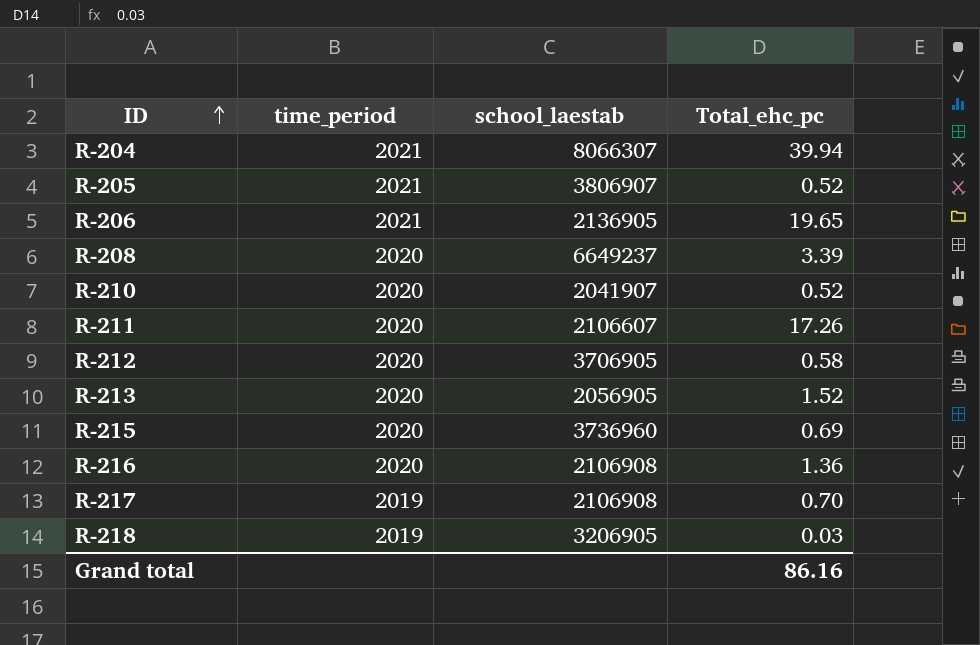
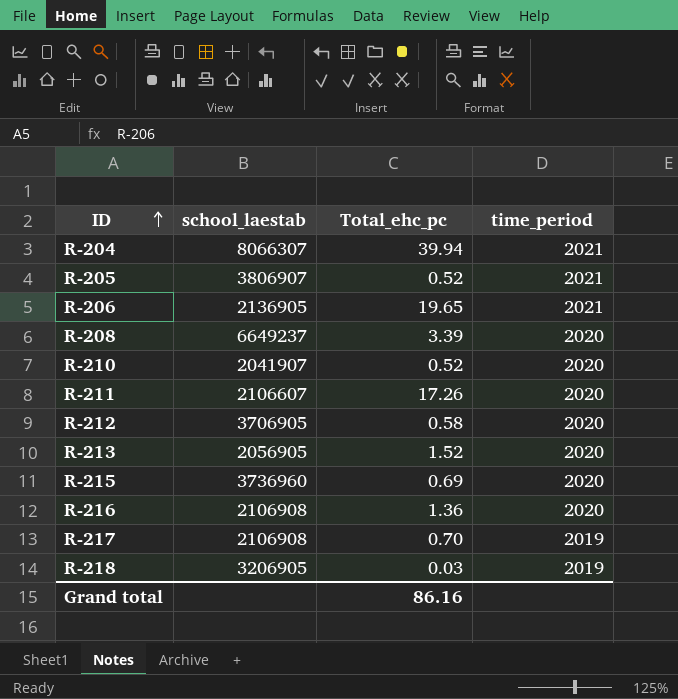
column time_period | position: 2 -> 4

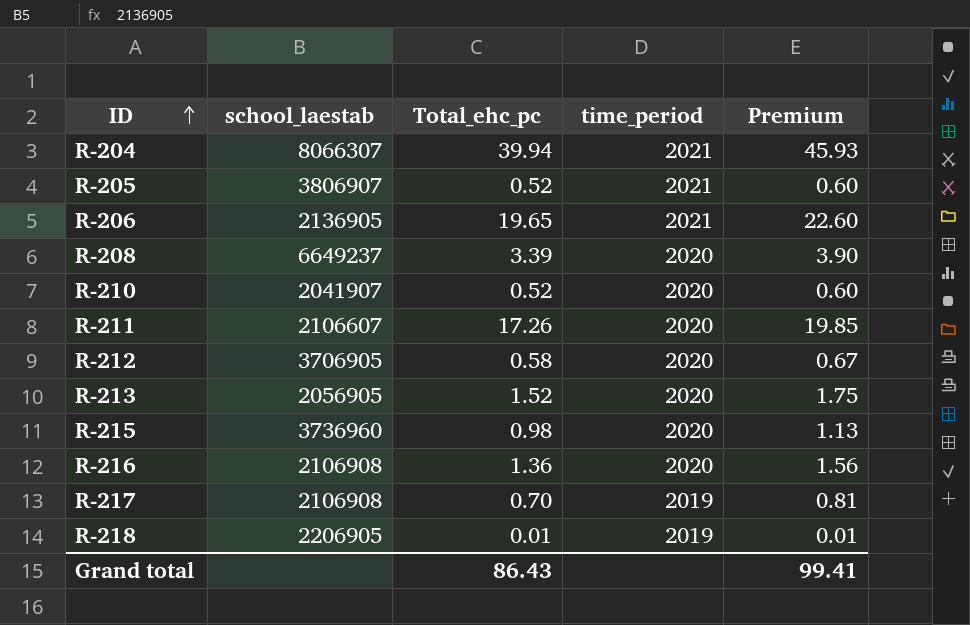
column Premium | formula: none -> [Total_ehc_pc] * 1.15
R-215 | Total_ehc_pc: 0.69 -> 0.98
R-218 | school_laestab: 3206905 -> 2206905
R-218 | Total_ehc_pc: 0.03 -> 0.01
Grand total | Total_ehc_pc: 86.16 -> 86.43

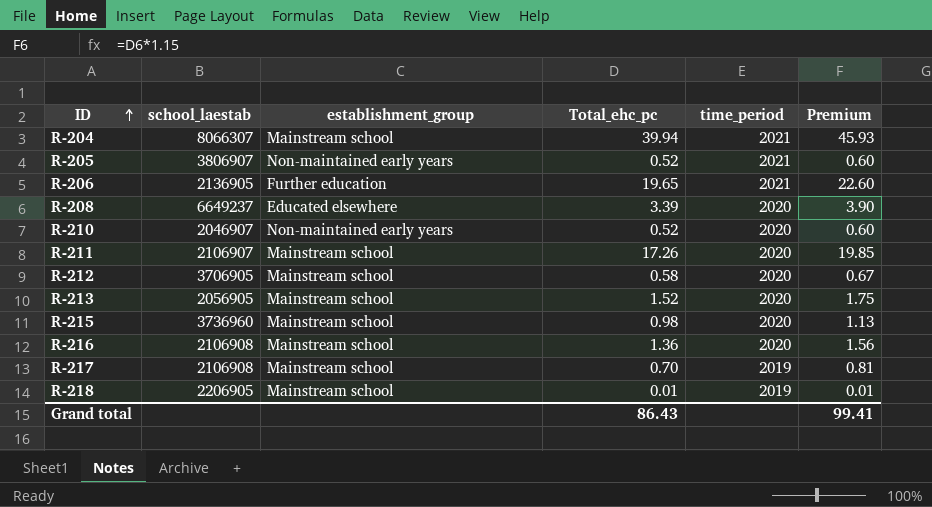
column establishment_group | position: none -> 3
R-210 | school_laestab: 2041907 -> 2046907
R-211 | school_laestab: 2106607 -> 2106907

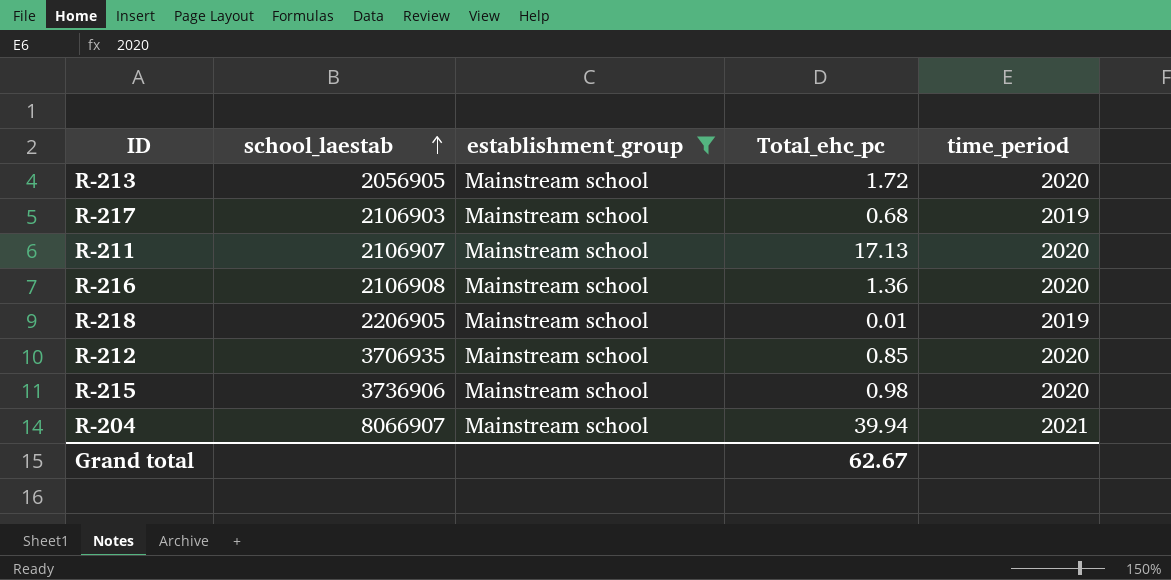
filter: none -> establishment_group = Mainstream school
row order: ID ascending -> school_laestab ascending
column Premium | formula: [Total_ehc_pc] * 1.15 -> none
R-213 | Total_ehc_pc: 1.52 -> 1.72
R-217 | school_laestab: 2106908 -> 2106903
R-217 | Total_ehc_pc: 0.70 -> 0.68
R-211 | Total_ehc_pc: 17.26 -> 17.13
R-212 | school_laestab: 3706905 -> 3706935
R-212 | Total_ehc_pc: 0.58 -> 0.85
R-215 | school_laestab: 3736960 -> 3736906
R-204 | school_laestab: 8066307 -> 8066907
Grand total | Total_ehc_pc: 86.43 -> 62.67

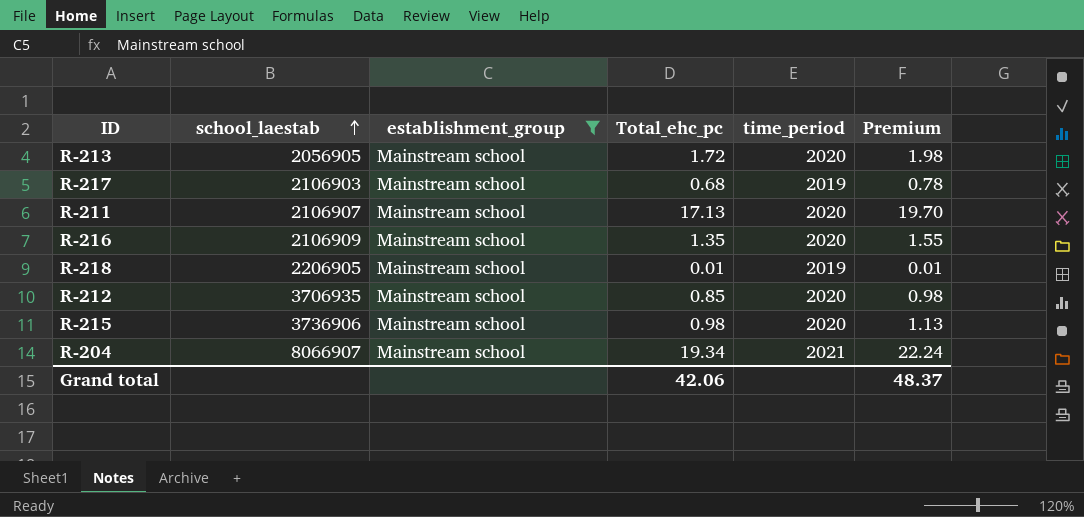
column Premium | formula: none -> [Total_ehc_pc] * 1.15
R-216 | school_laestab: 2106908 -> 2106909
R-216 | Total_ehc_pc: 1.36 -> 1.35
R-204 | Total_ehc_pc: 39.94 -> 19.34
Grand total | Total_ehc_pc: 62.67 -> 42.06

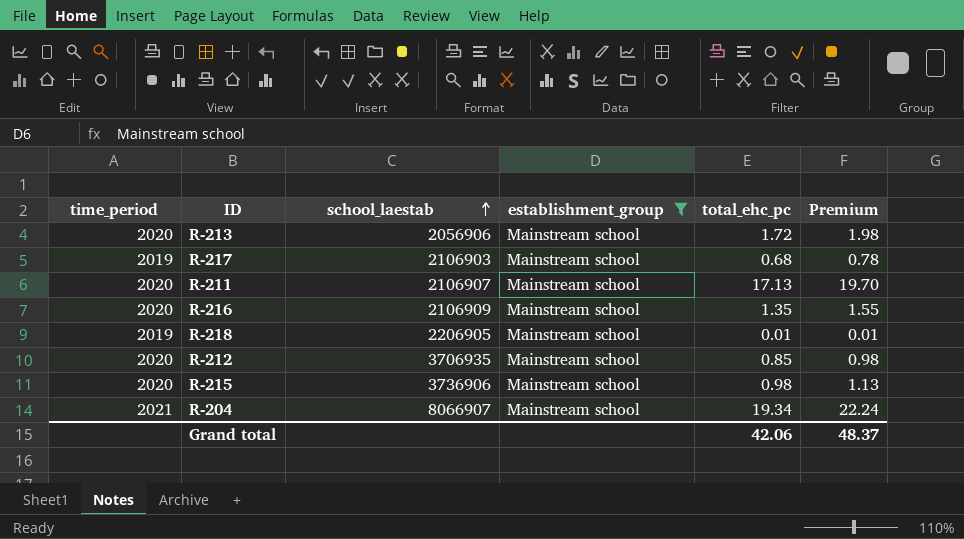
column time_period | position: 5 -> 1
column name: Total_ehc_pc -> total_ehc_pc
R-213 | school_laestab: 2056905 -> 2056906

